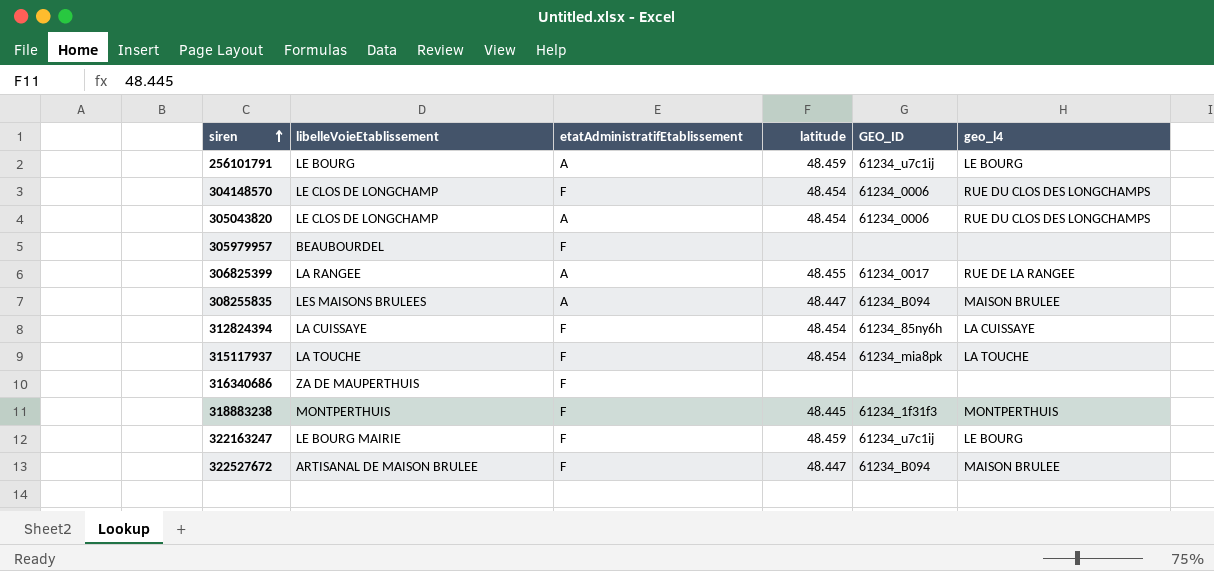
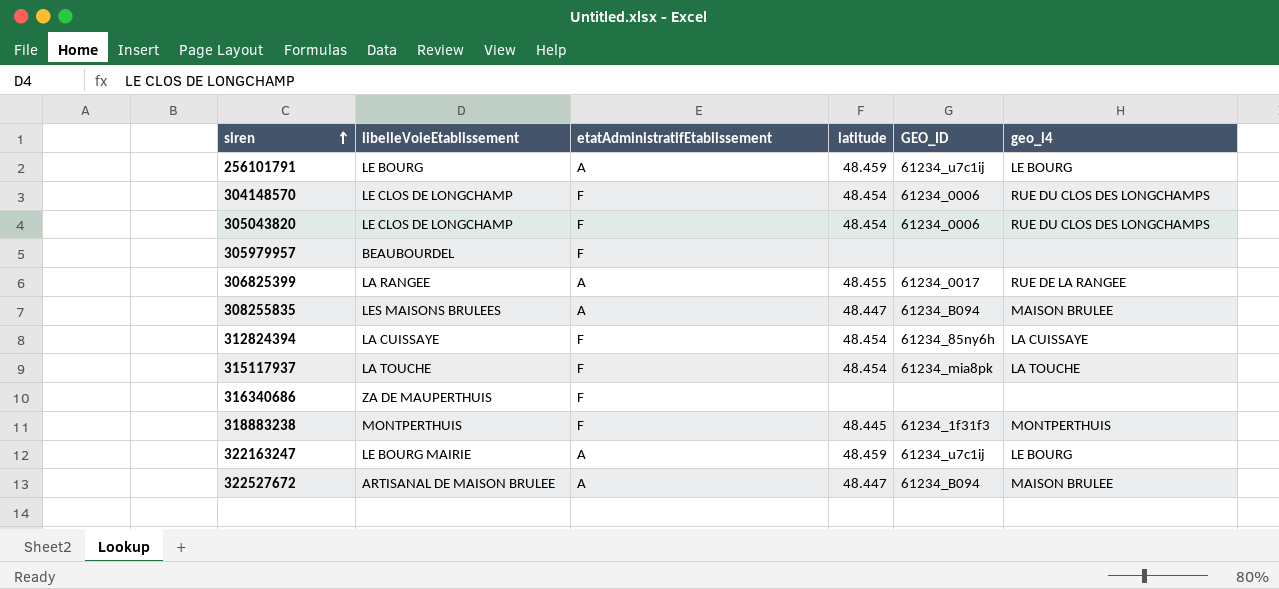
305043820 | etatAdministratifEtablissement: A -> F
322163247 | etatAdministratifEtablissement: F -> A
322527672 | etatAdministratifEtablissement: F -> A

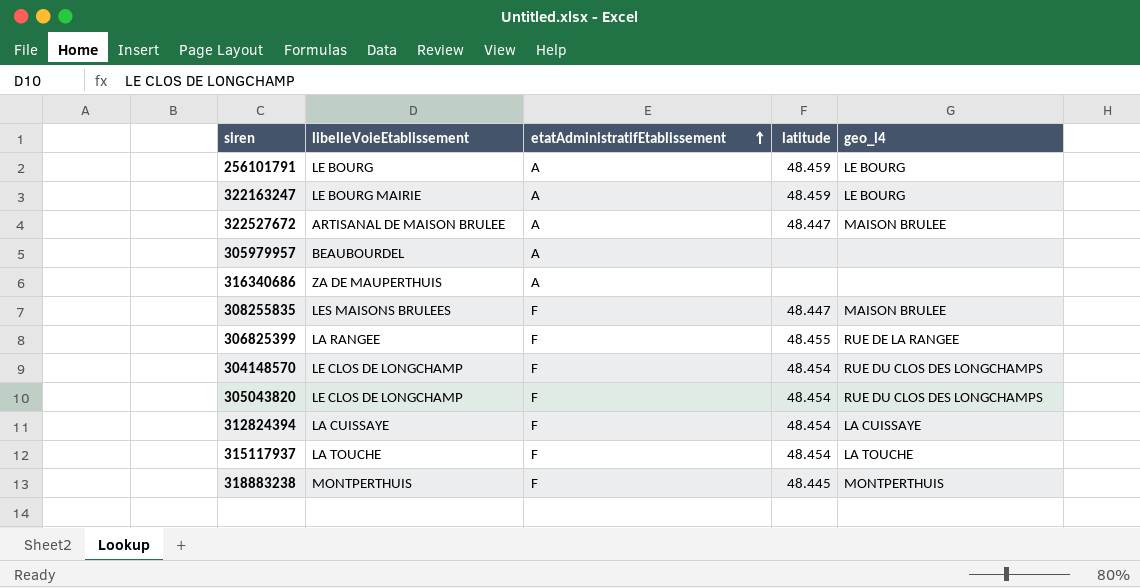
row order: siren ascending -> etatAdministratifEtablissement ascending
column GEO_ID | position: 5 -> none
305979957 | etatAdministratifEtablissement: F -> A
316340686 | etatAdministratifEtablissement: F -> A
308255835 | etatAdministratifEtablissement: A -> F
306825399 | etatAdministratifEtablissement: A -> F

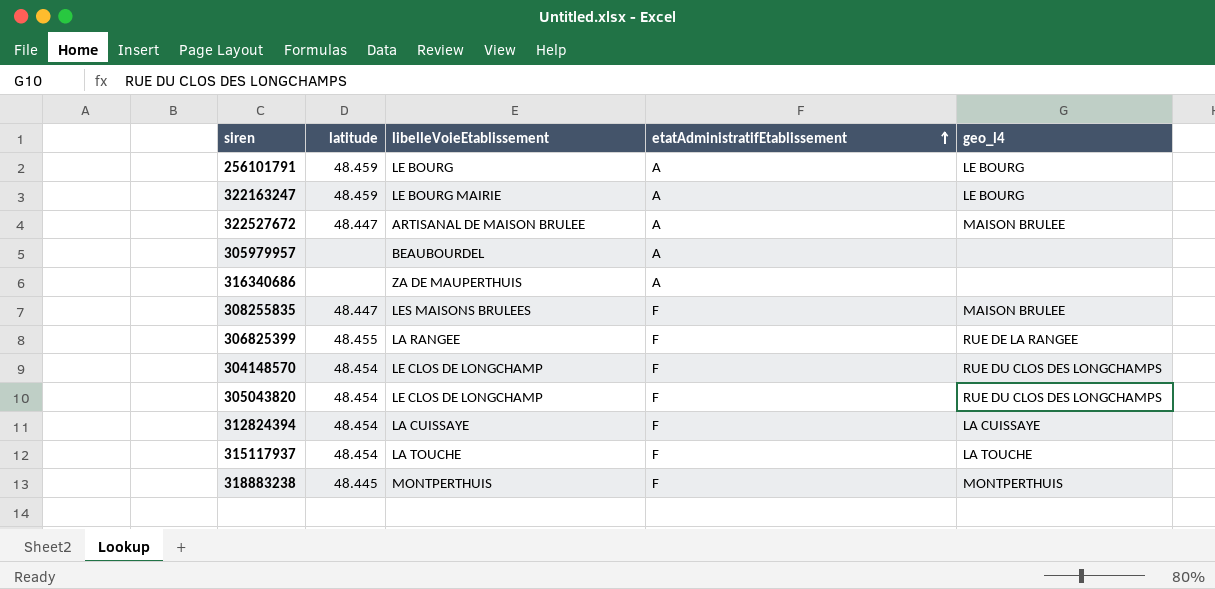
column latitude | position: 4 -> 2

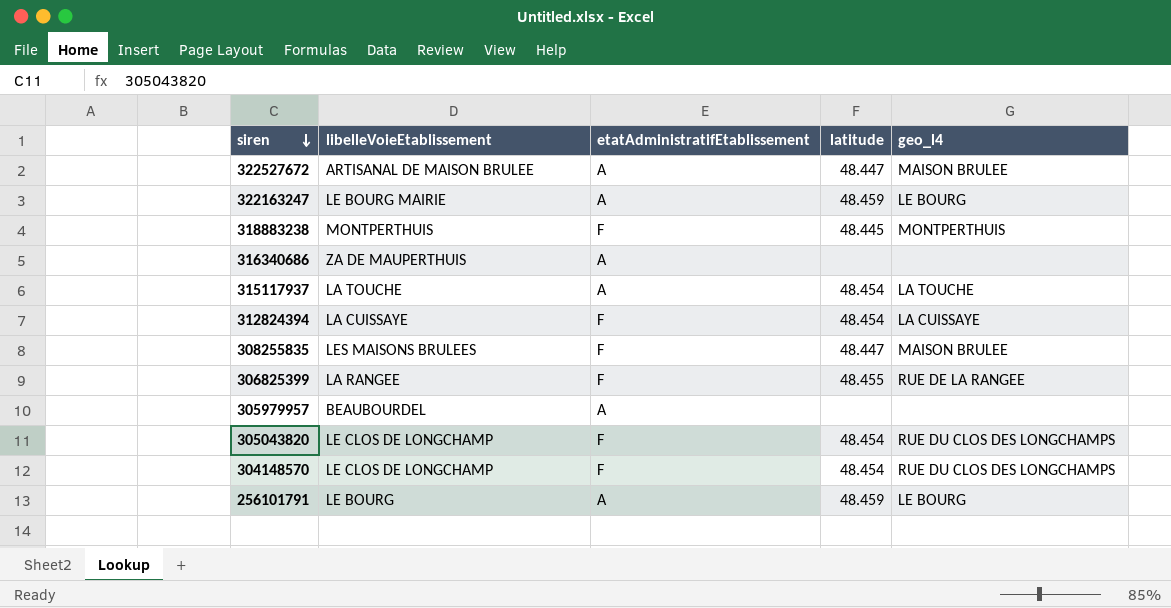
row order: etatAdministratifEtablissement ascending -> siren descending
column latitude | position: 2 -> 4
315117937 | etatAdministratifEtablissement: F -> A

